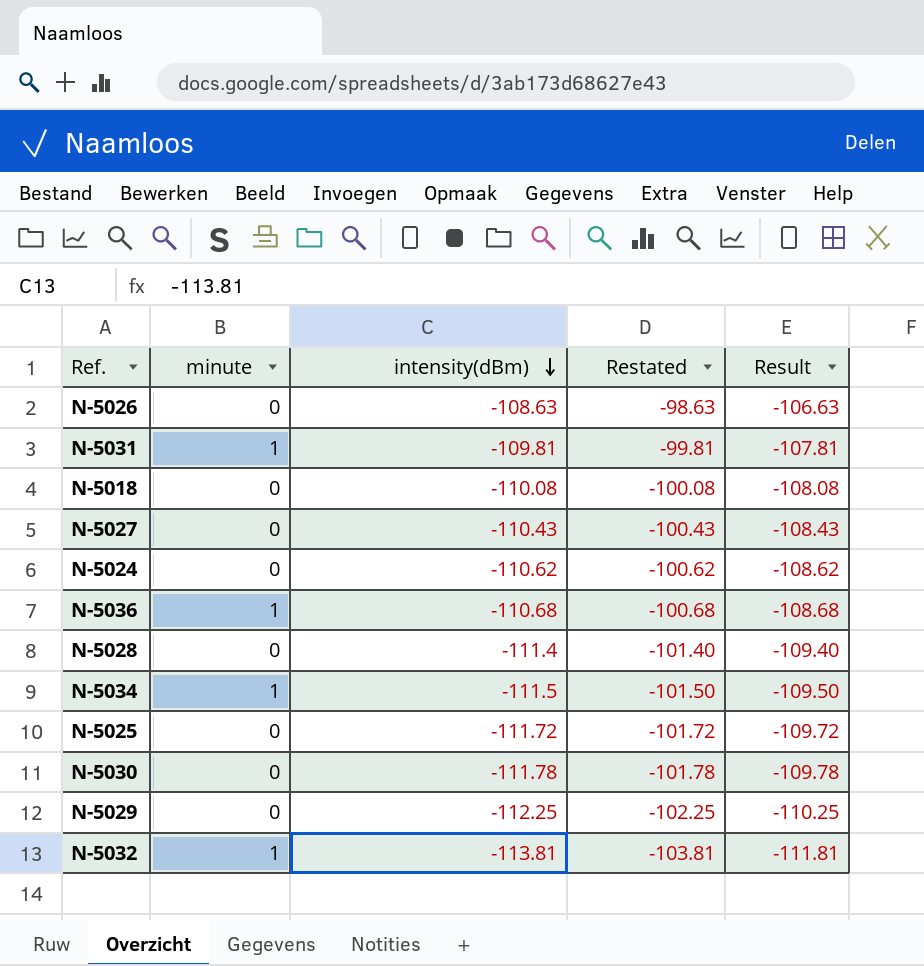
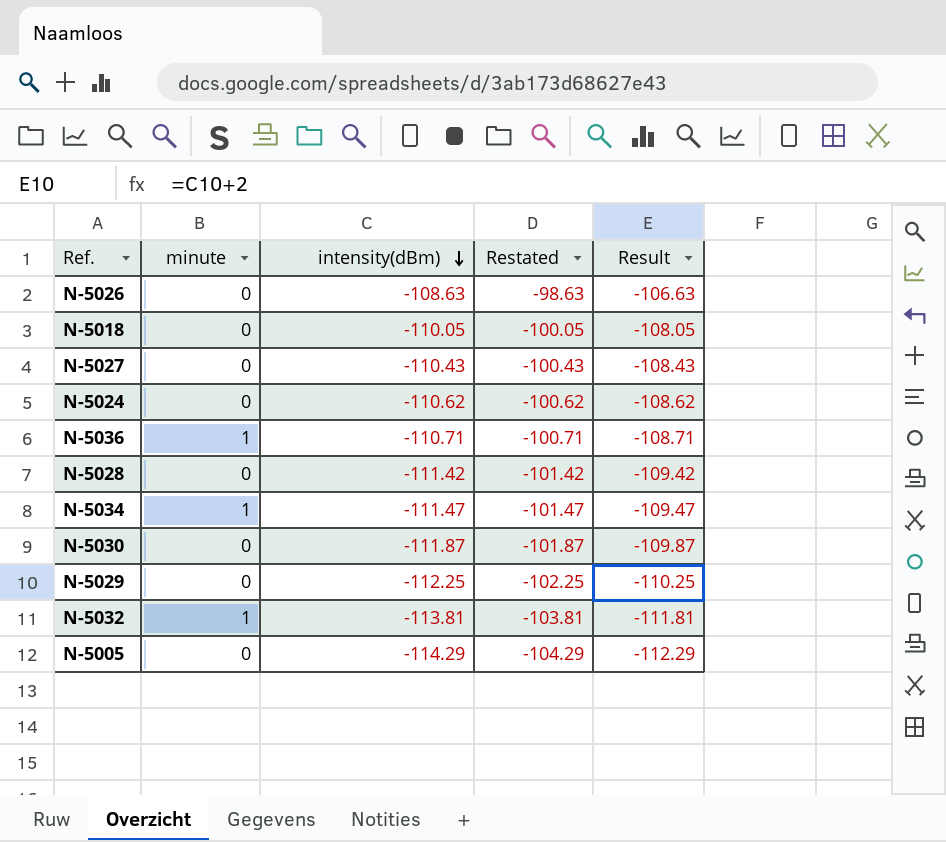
row N-5031: 1 | -109.81 | -99.81 | -107.81 -> none
row N-5025: 0 | -111.72 | -101.72 | -109.72 -> none
N-5018 | intensity(dBm): -110.08 -> -110.05
N-5018 | Restated: -100.08 -> -100.05
N-5018 | Result: -108.08 -> -108.05
N-5036 | intensity(dBm): -110.68 -> -110.71
N-5036 | Restated: -100.68 -> -100.71
N-5036 | Result: -108.68 -> -108.71
N-5028 | intensity(dBm): -111.4 -> -111.42
N-5028 | Restated: -101.40 -> -101.42
N-5028 | Result: -109.40 -> -109.42
N-5034 | intensity(dBm): -111.5 -> -111.47
N-5034 | Restated: -101.50 -> -101.47
N-5034 | Result: -109.50 -> -109.47
N-5030 | intensity(dBm): -111.78 -> -111.87
N-5030 | Restated: -101.78 -> -101.87
N-5030 | Result: -109.78 -> -109.87
row N-5005: none -> 0 | -114.29 | -104.29 | -112.29

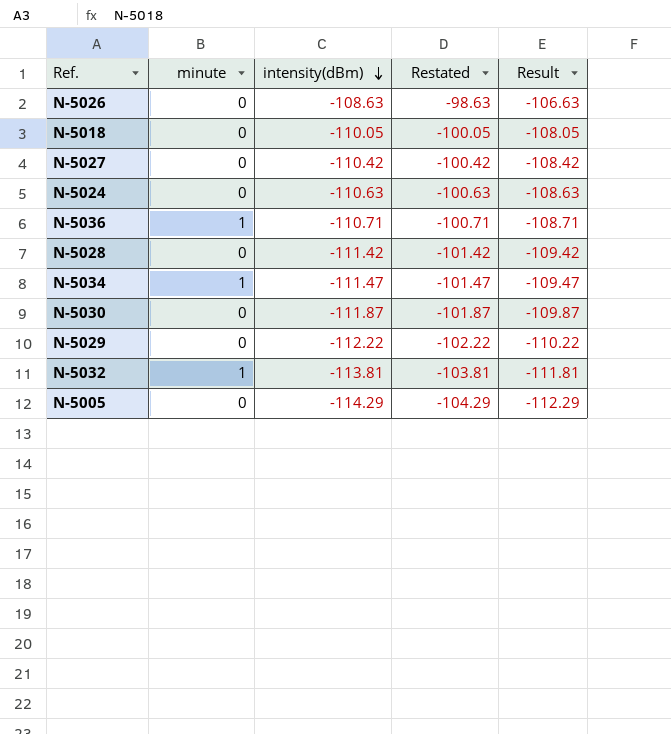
N-5027 | intensity(dBm): -110.43 -> -110.42
N-5027 | Restated: -100.43 -> -100.42
N-5027 | Result: -108.43 -> -108.42
N-5024 | intensity(dBm): -110.62 -> -110.63
N-5024 | Restated: -100.62 -> -100.63
N-5024 | Result: -108.62 -> -108.63
N-5029 | intensity(dBm): -112.25 -> -112.22
N-5029 | Restated: -102.25 -> -102.22
N-5029 | Result: -110.25 -> -110.22

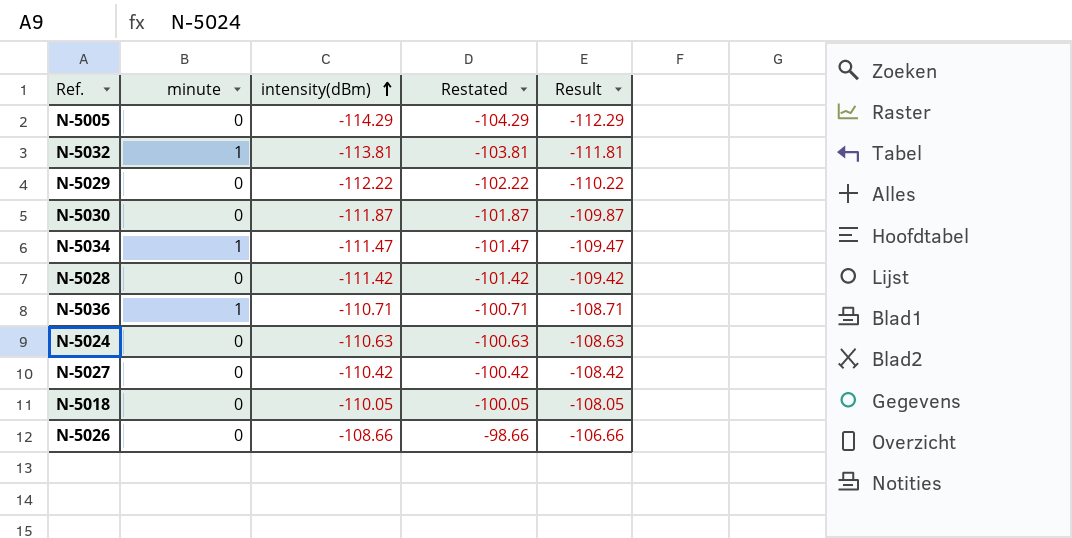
row order: intensity(dBm) descending -> intensity(dBm) ascending
N-5026 | intensity(dBm): -108.63 -> -108.66
N-5026 | Restated: -98.63 -> -98.66
N-5026 | Result: -106.63 -> -106.66

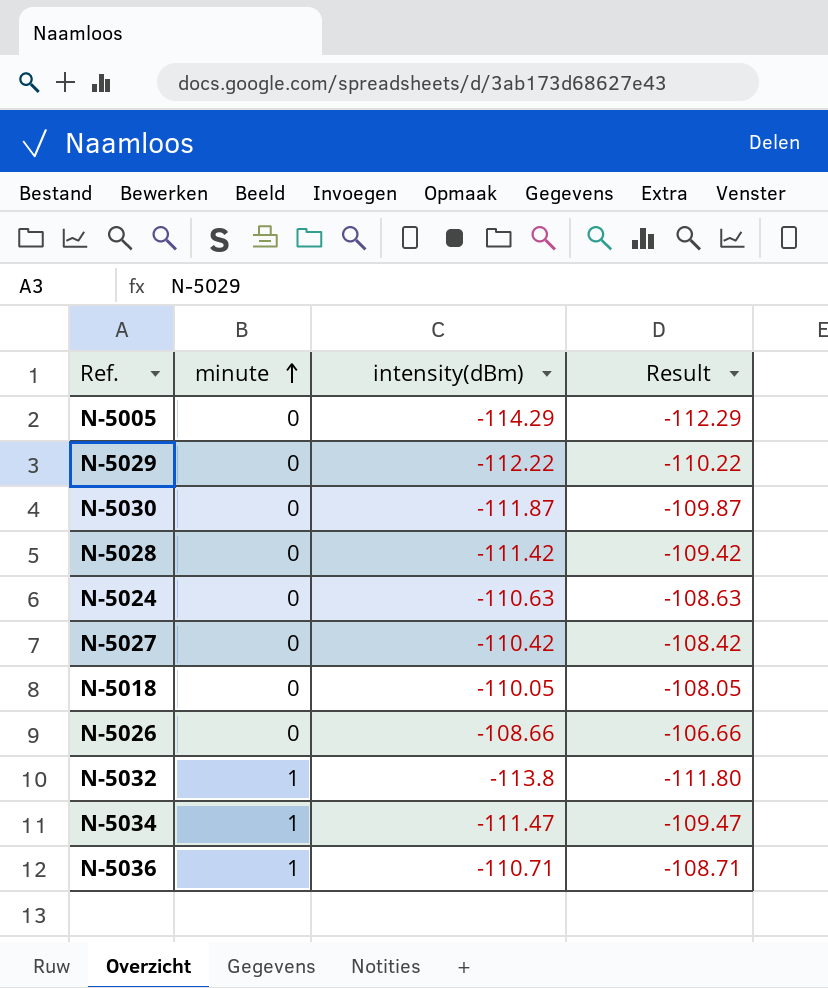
row order: intensity(dBm) ascending -> minute ascending
column Restated | formula: [intensity(dBm)] + 10 -> none
N-5032 | intensity(dBm): -113.81 -> -113.8
N-5032 | Result: -111.81 -> -111.80

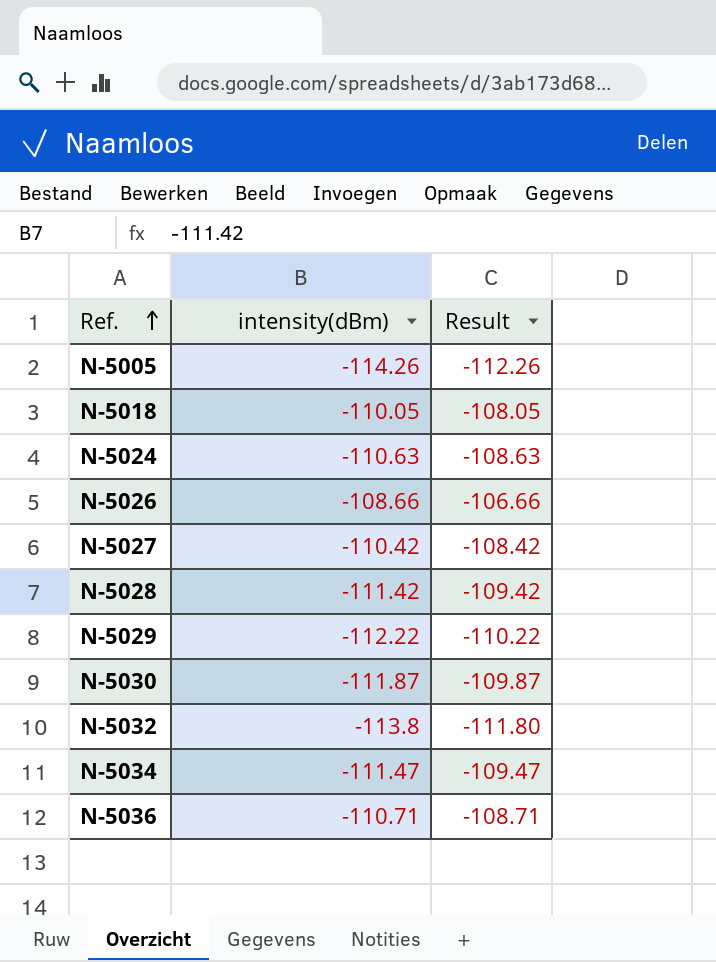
row order: minute ascending -> Ref. ascending
column minute | position: 2 -> none
N-5005 | intensity(dBm): -114.29 -> -114.26
N-5005 | Result: -112.29 -> -112.26

